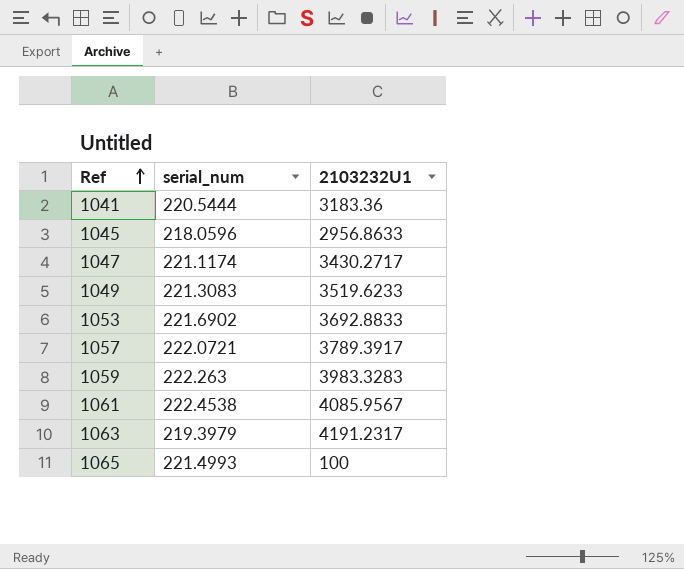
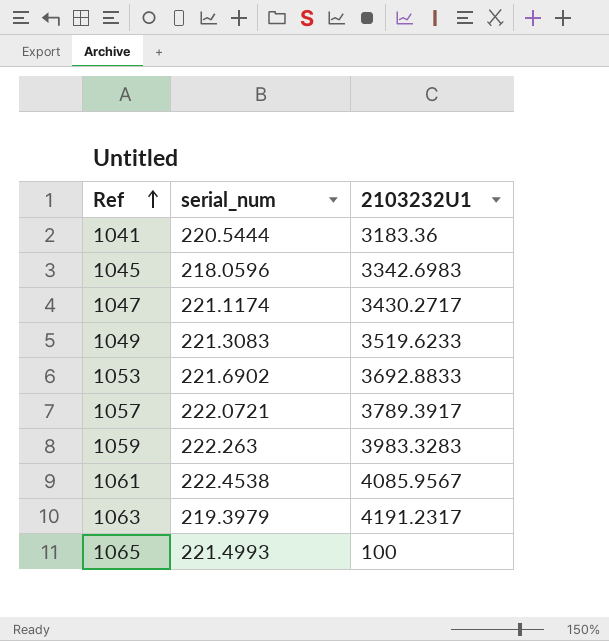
1045 | 2103232U1: 2956.8633 -> 3342.6983

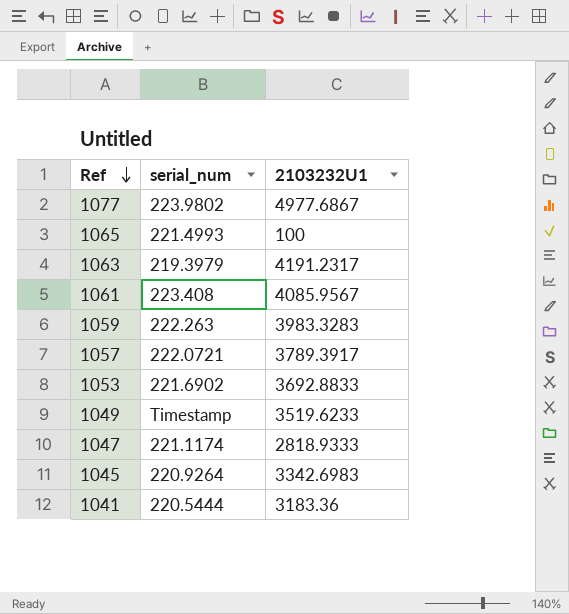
row order: Ref ascending -> Ref descending
row 1077: none -> 223.9802 | 4977.6867
1061 | serial_num: 222.4538 -> 223.408
1049 | serial_num: 221.3083 -> Timestamp
1047 | 2103232U1: 3430.2717 -> 2818.9333
1045 | serial_num: 218.0596 -> 220.9264

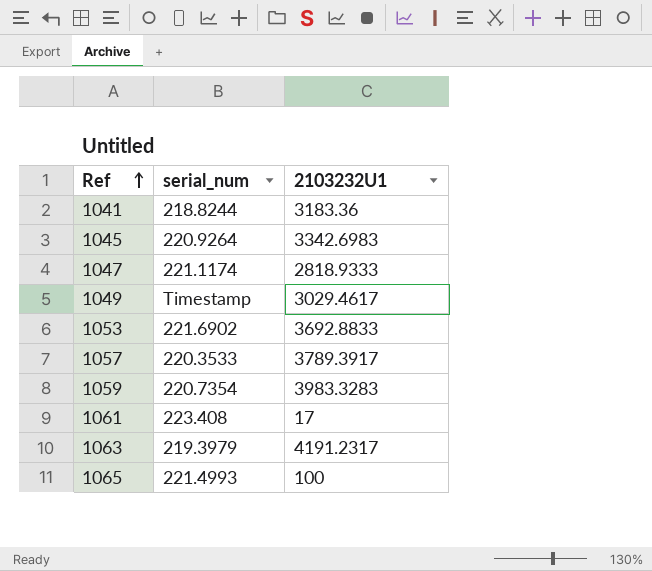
row order: Ref descending -> Ref ascending
row 1077: 223.9802 | 4977.6867 -> none
1041 | serial_num: 220.5444 -> 218.8244
1049 | 2103232U1: 3519.6233 -> 3029.4617
1057 | serial_num: 222.0721 -> 220.3533
1059 | serial_num: 222.263 -> 220.7354
1061 | 2103232U1: 4085.9567 -> 17

